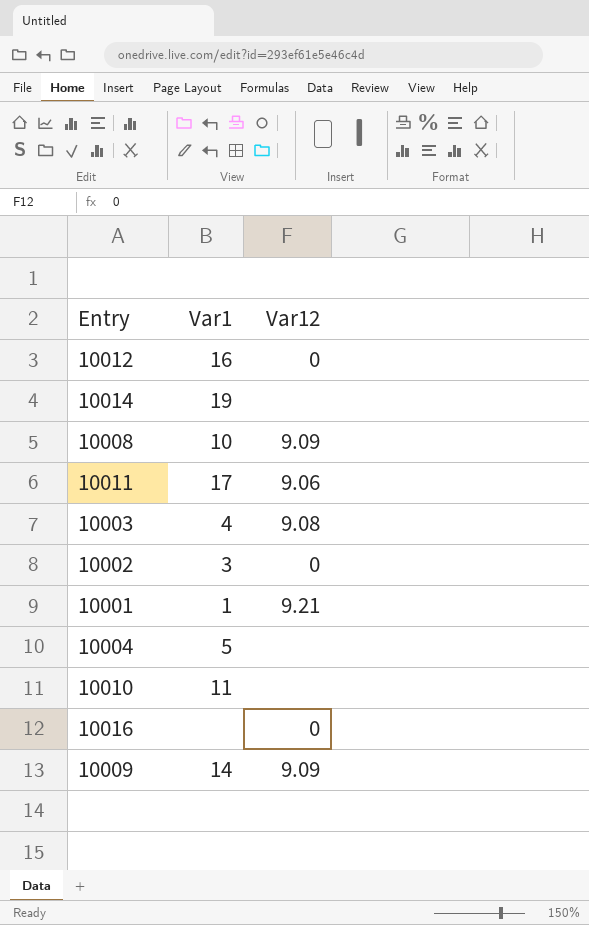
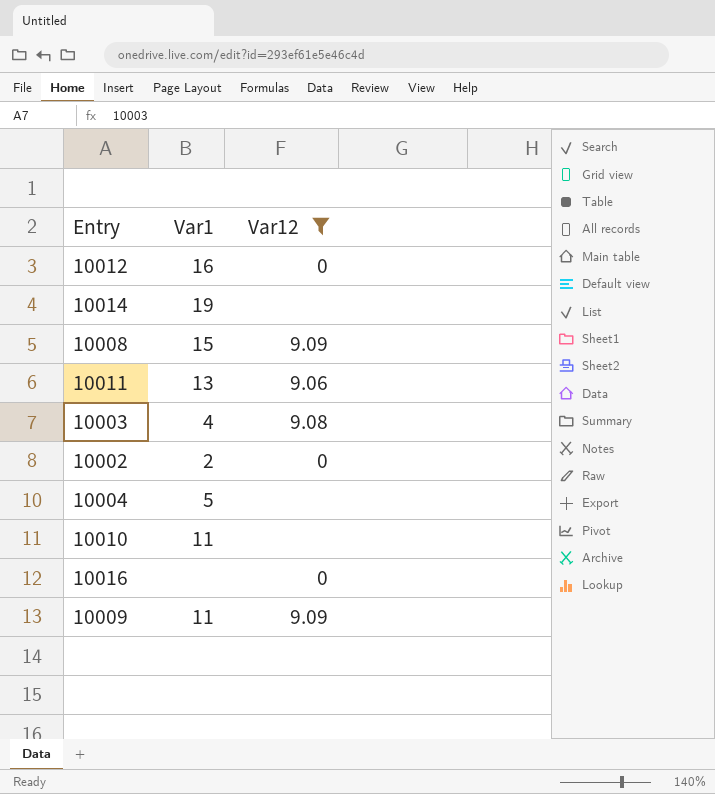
filter: none -> Var12 != 9.21
10008 | Var1: 10 -> 15
10011 | Var1: 17 -> 13
10002 | Var1: 3 -> 2
10009 | Var1: 14 -> 11

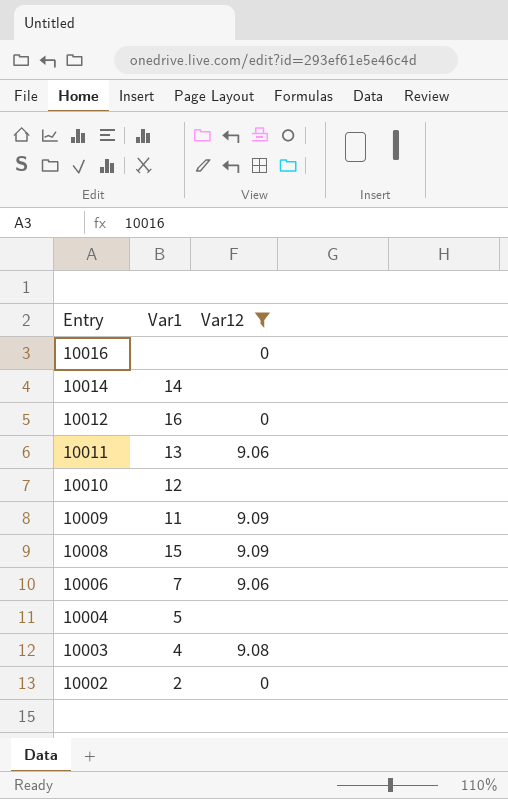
row order: none -> Entry descending
10014 | Var1: 19 -> 14
10010 | Var1: 11 -> 12
row 10006: none -> 7 | 9.06

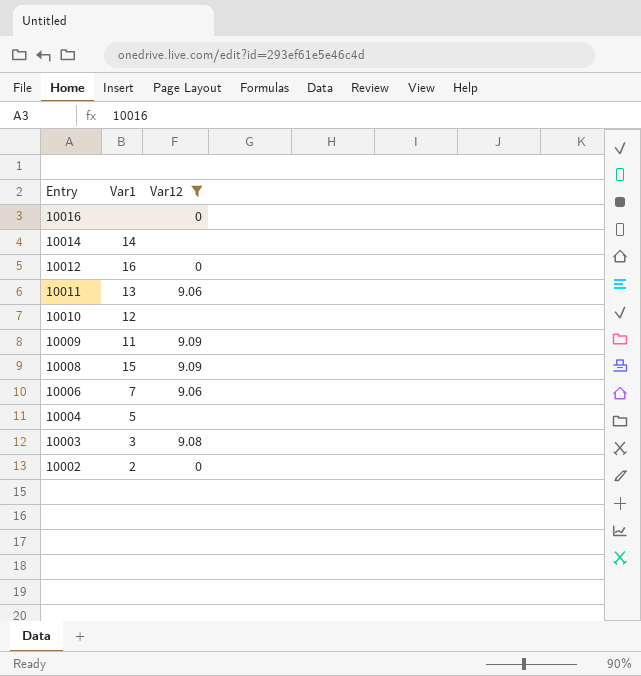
10003 | Var1: 4 -> 3

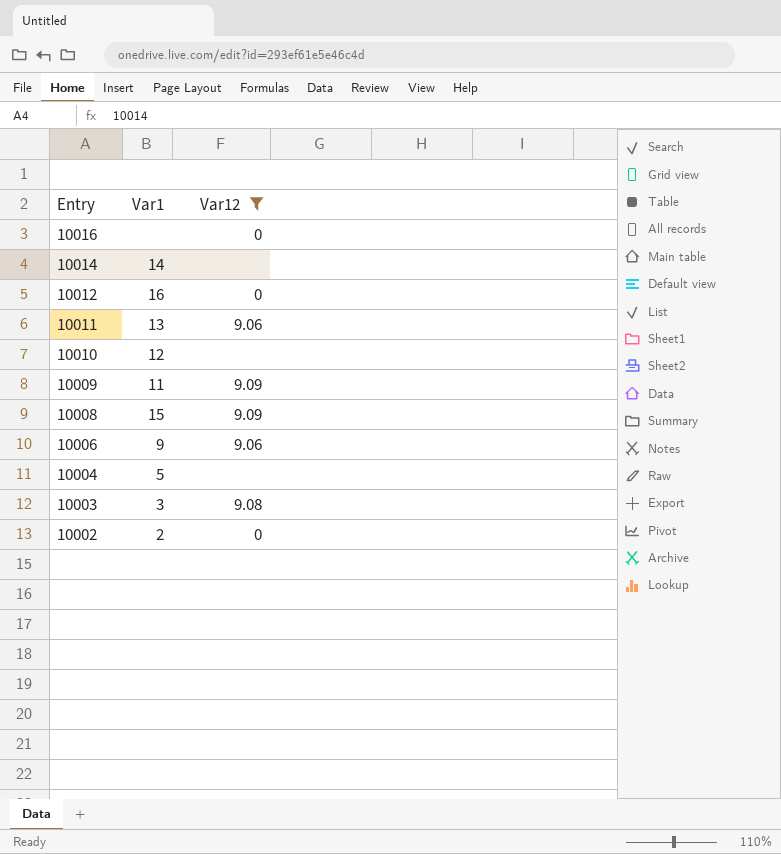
10006 | Var1: 7 -> 9

